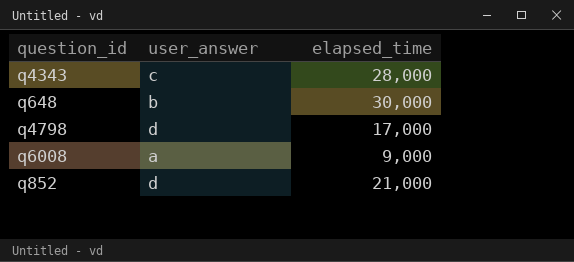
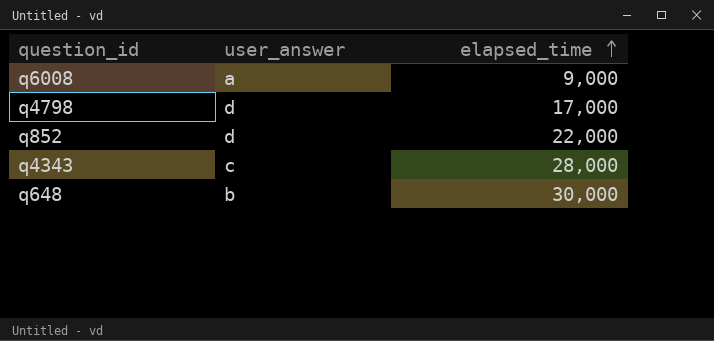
row order: none -> elapsed_time ascending
q852 | elapsed_time: 21,000 -> 22,000

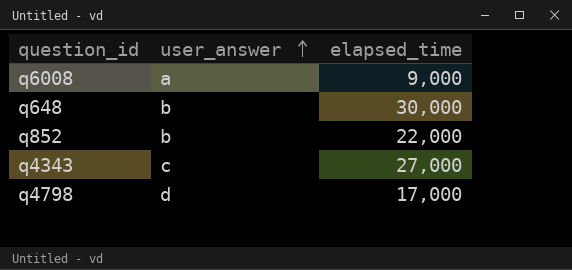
row order: elapsed_time ascending -> user_answer ascending
q852 | user_answer: d -> b
q4343 | elapsed_time: 28,000 -> 27,000

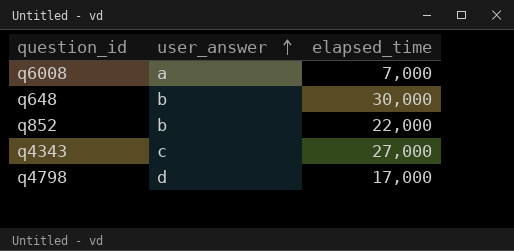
q6008 | elapsed_time: 9,000 -> 7,000

